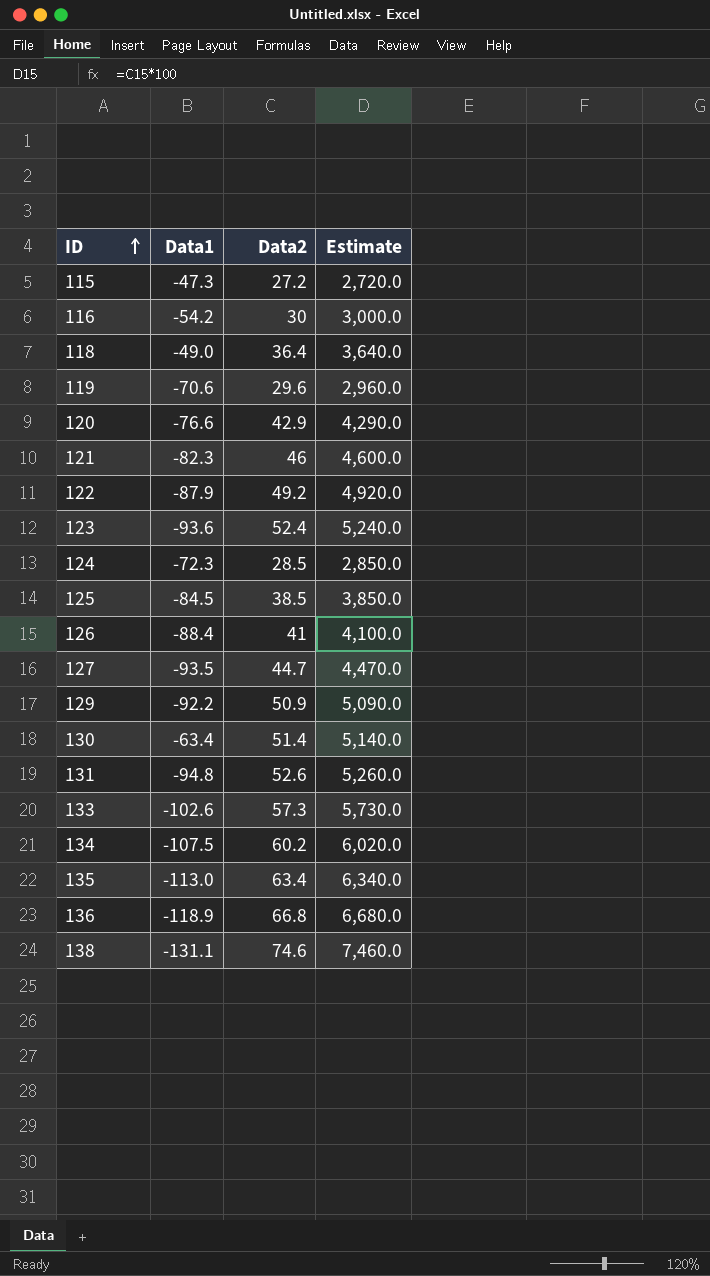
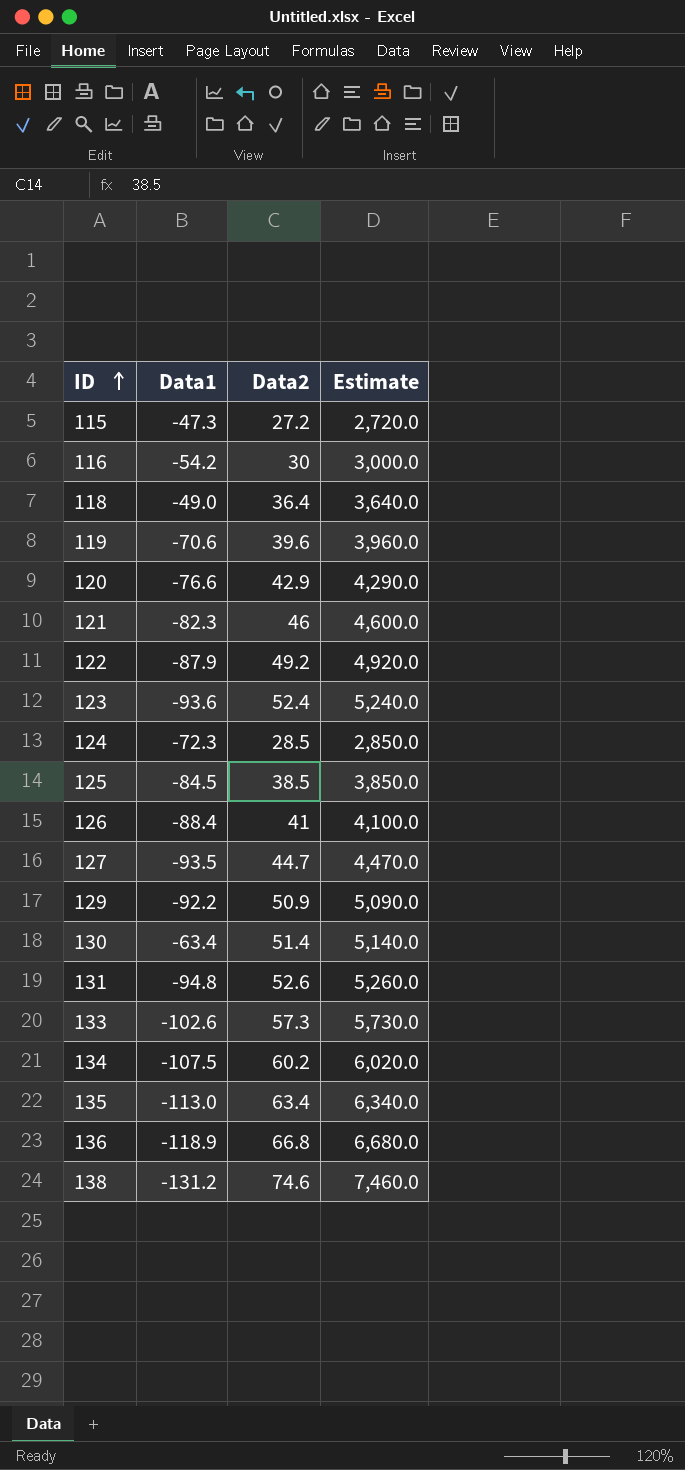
119 | Data2: 29.6 -> 39.6
119 | Estimate: 2,960.0 -> 3,960.0
138 | Data1: -131.1 -> -131.2

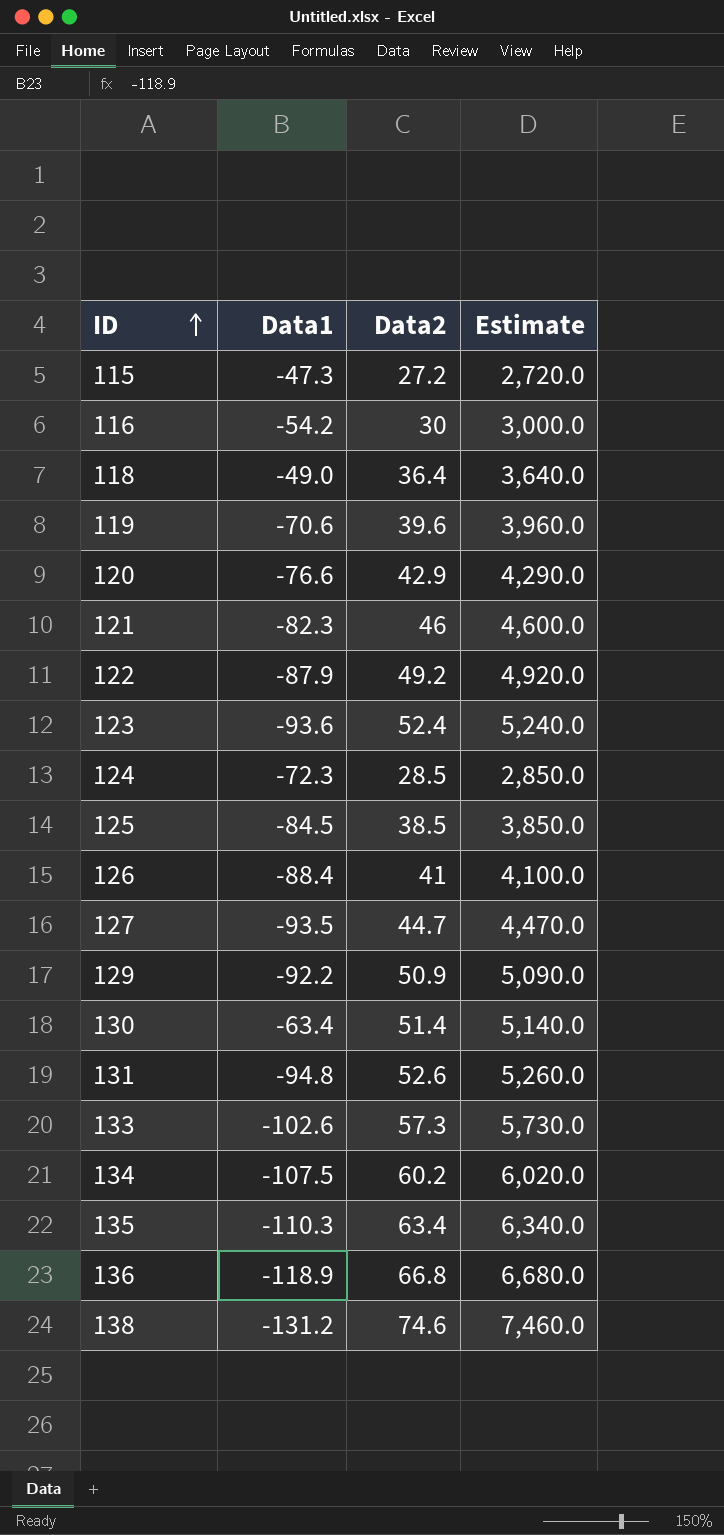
135 | Data1: -113.0 -> -110.3

